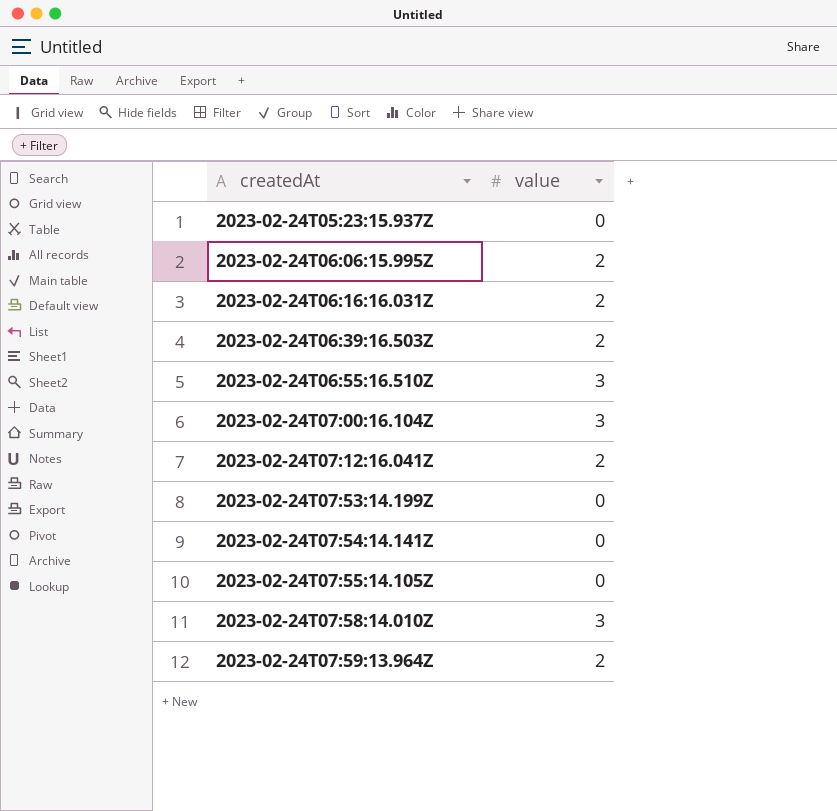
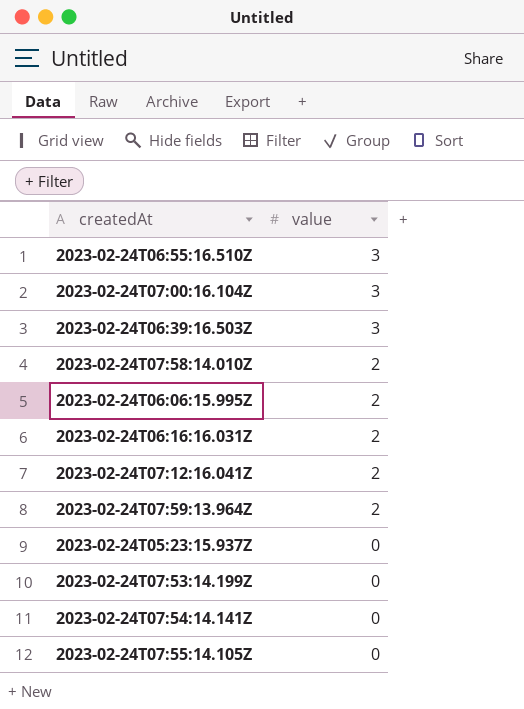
row order: createdAt ascending -> value descending
2023-02-24T06:39:16.503Z | value: 2 -> 3
2023-02-24T07:58:14.010Z | value: 3 -> 2

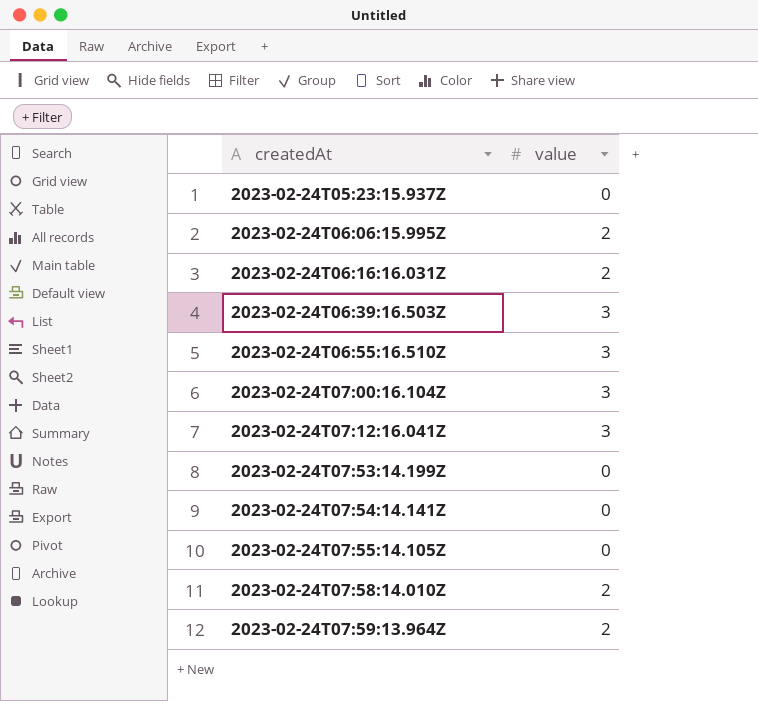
row order: value descending -> createdAt ascending
2023-02-24T07:12:16.041Z | value: 2 -> 3

